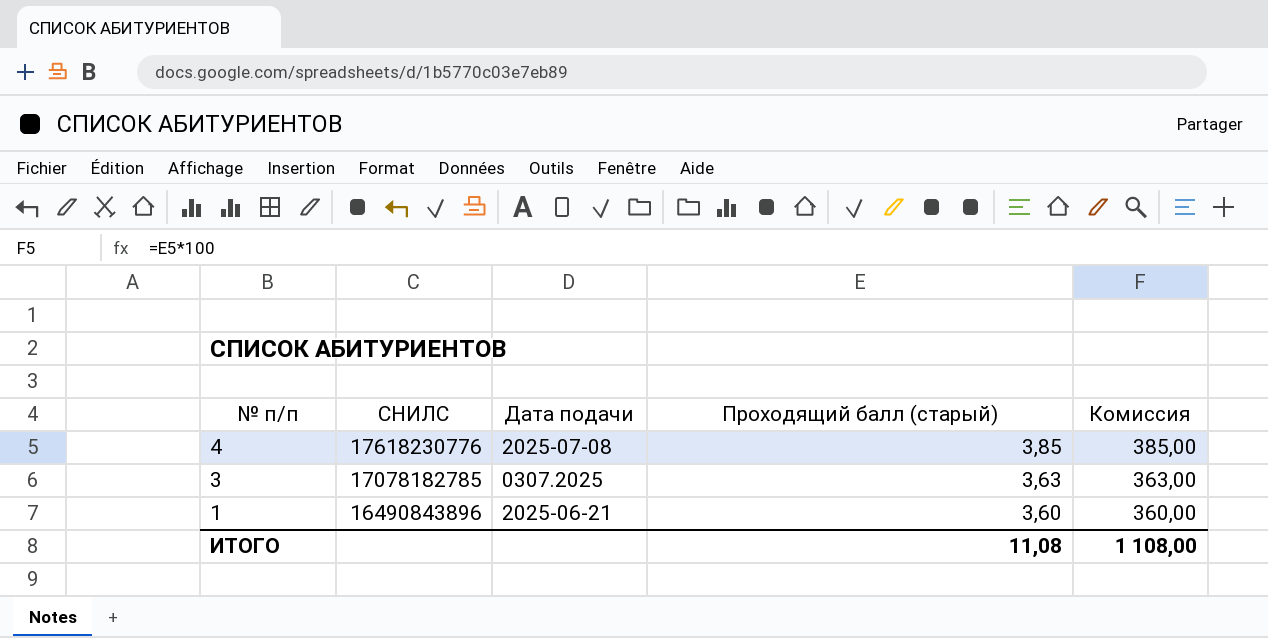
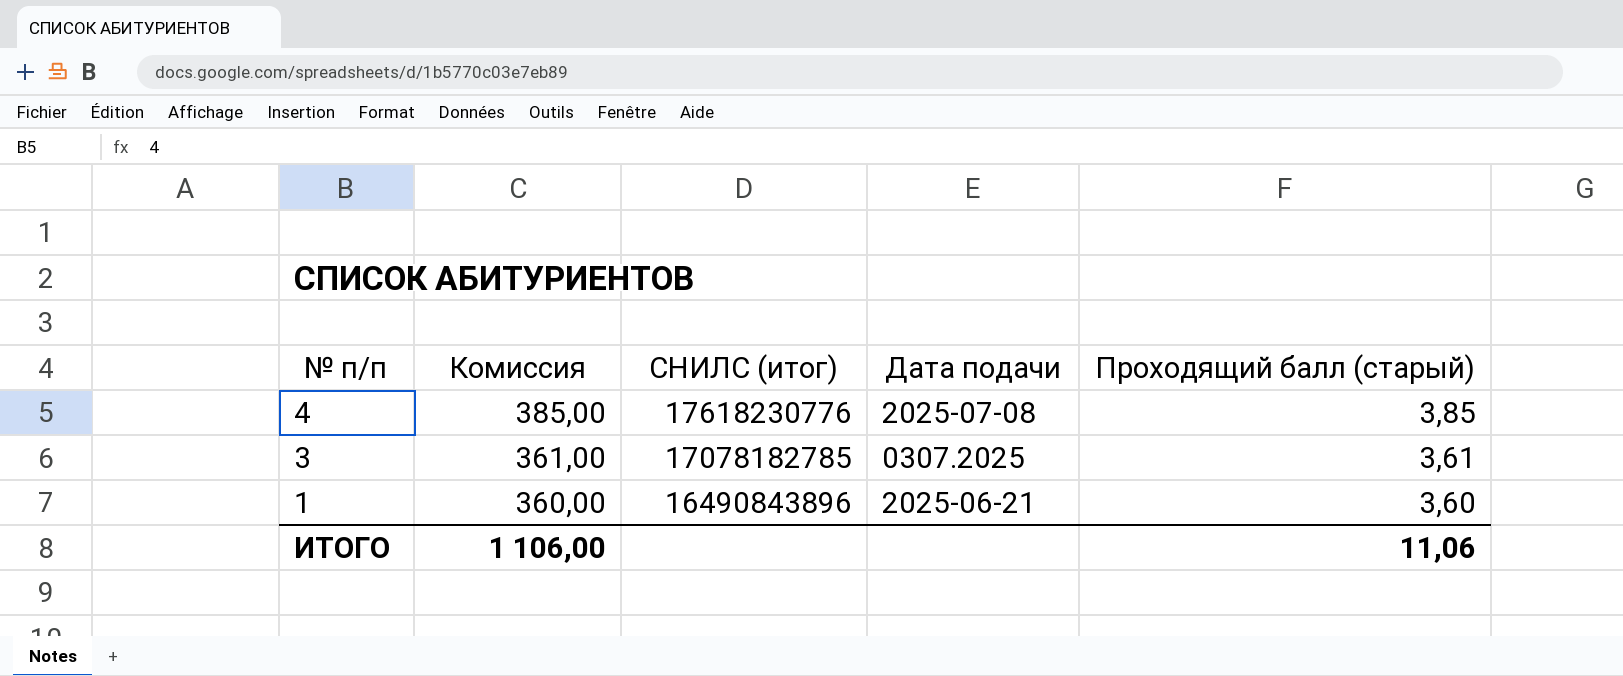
column Комиссия | position: 5 -> 2
column name: СНИЛС -> СНИЛС (итог)
3 | Комиссия: 363,00 -> 361,00
3 | Проходящий балл (старый): 3,63 -> 3,61
ИТОГО | Комиссия: 1 108,00 -> 1 106,00
ИТОГО | Проходящий балл (старый): 11,08 -> 11,06

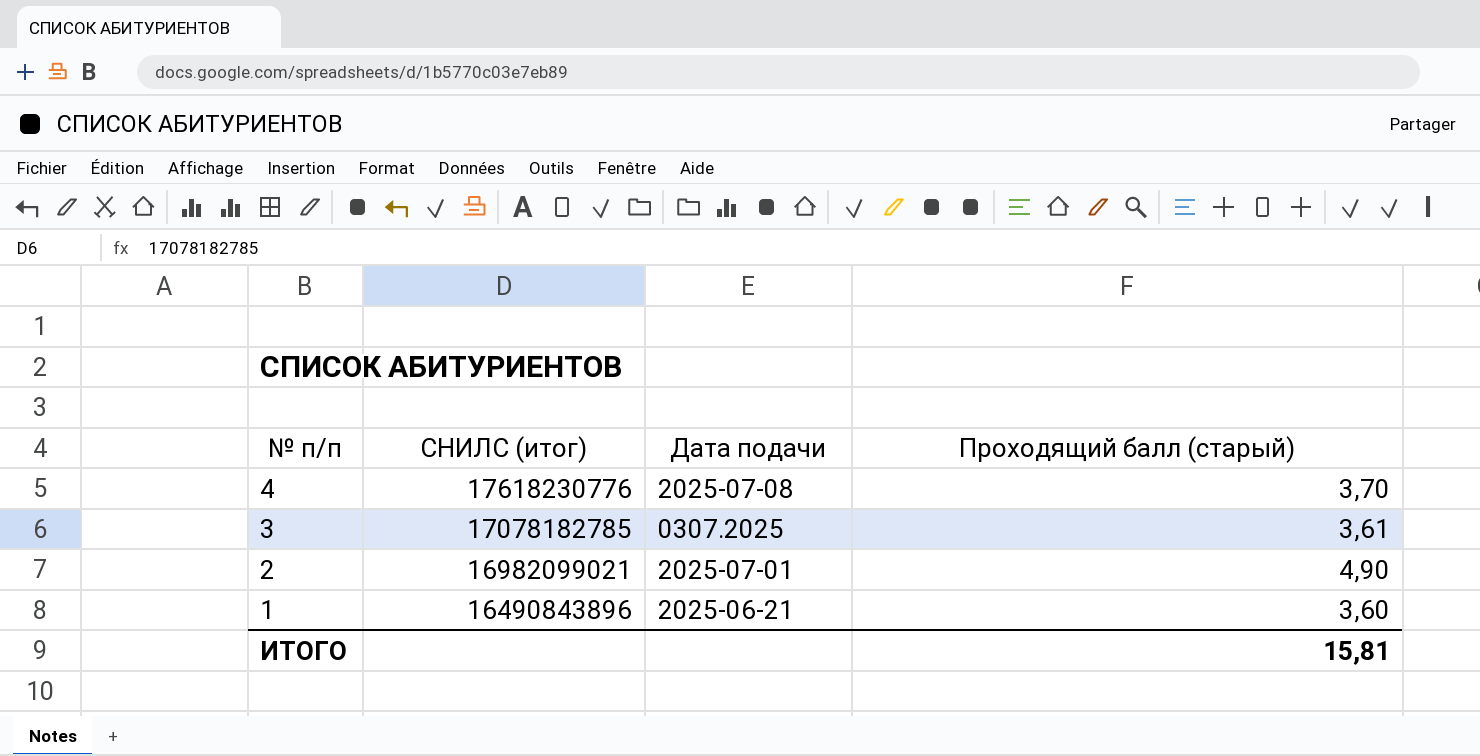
column Комиссия | formula: [Проходящий балл (старый)] * 100 -> none
4 | Проходящий балл (старый): 3,85 -> 3,70
row 2: none -> 16982099021 | 2025-07-01 | 4,90
ИТОГО | Проходящий балл (старый): 11,06 -> 15,81

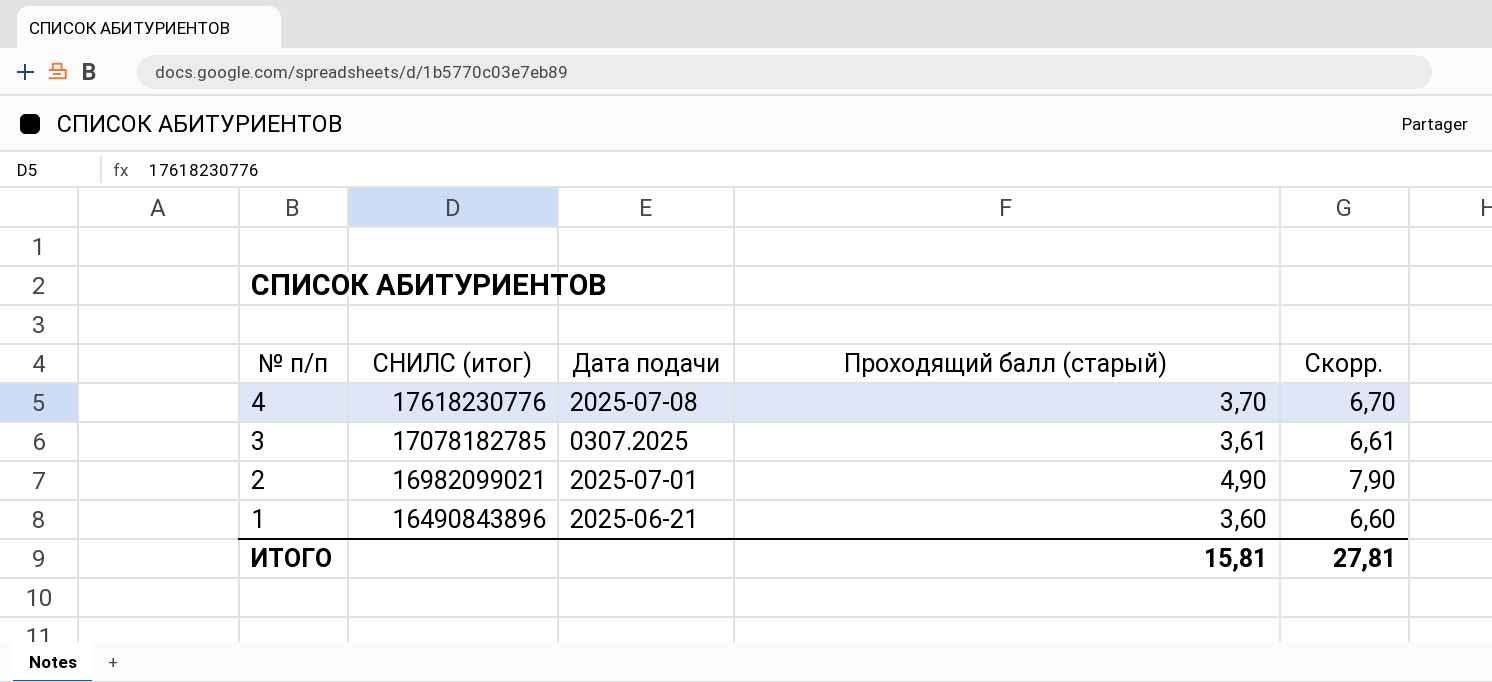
column Скорр. | formula: none -> [Проходящий балл (старый)] + 3

